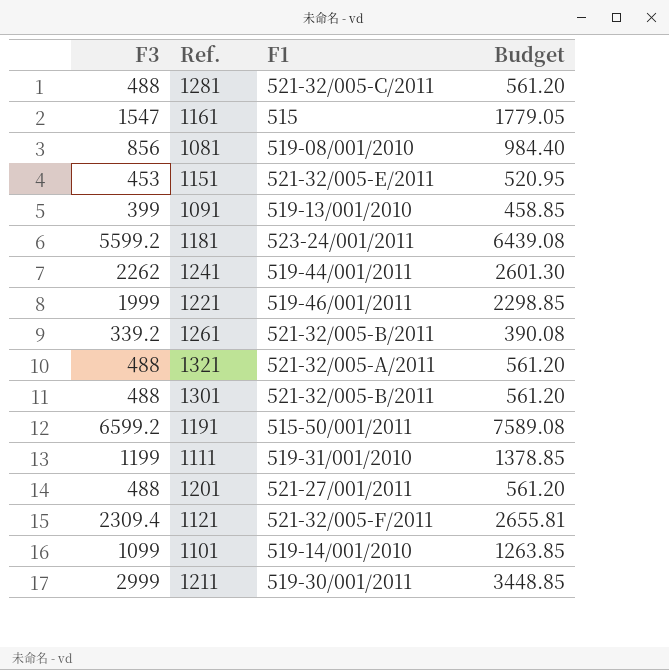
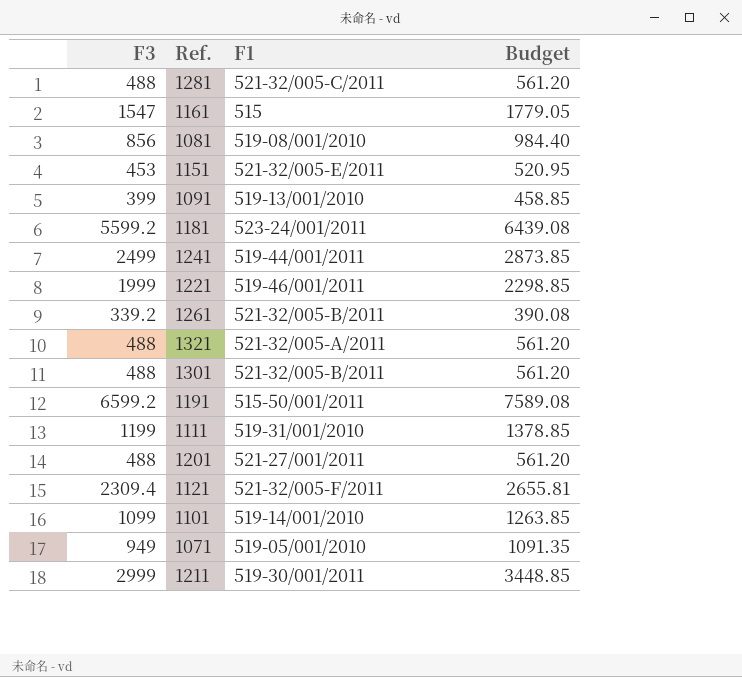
1241 | F3: 2262 -> 2499
1241 | Budget: 2601.30 -> 2873.85
row 1071: none -> 949 | 519-05/001/2010 | 1091.35

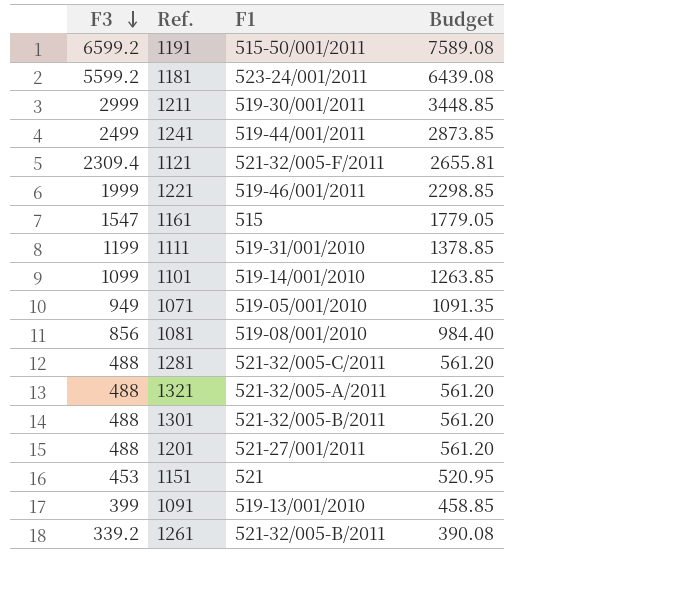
row order: none -> F3 descending
1151 | F1: 521-32/005-E/2011 -> 521

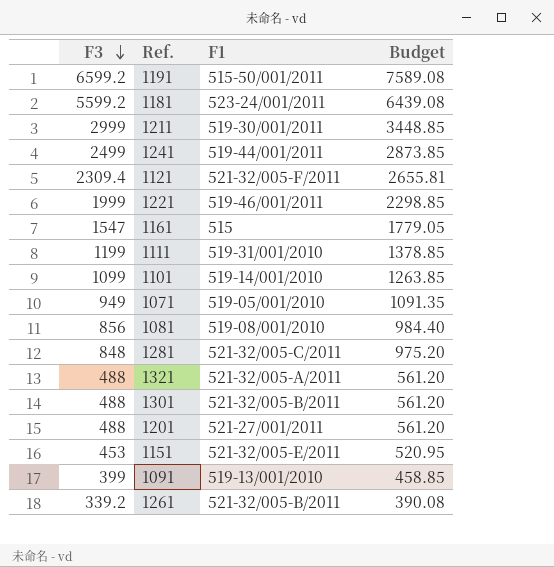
1281 | F3: 488 -> 848
1281 | Budget: 561.20 -> 975.20
1151 | F1: 521 -> 521-32/005-E/2011

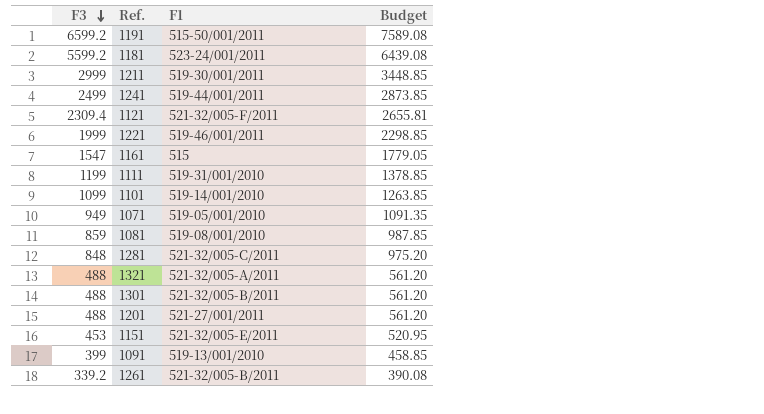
1081 | F3: 856 -> 859
1081 | Budget: 984.40 -> 987.85

